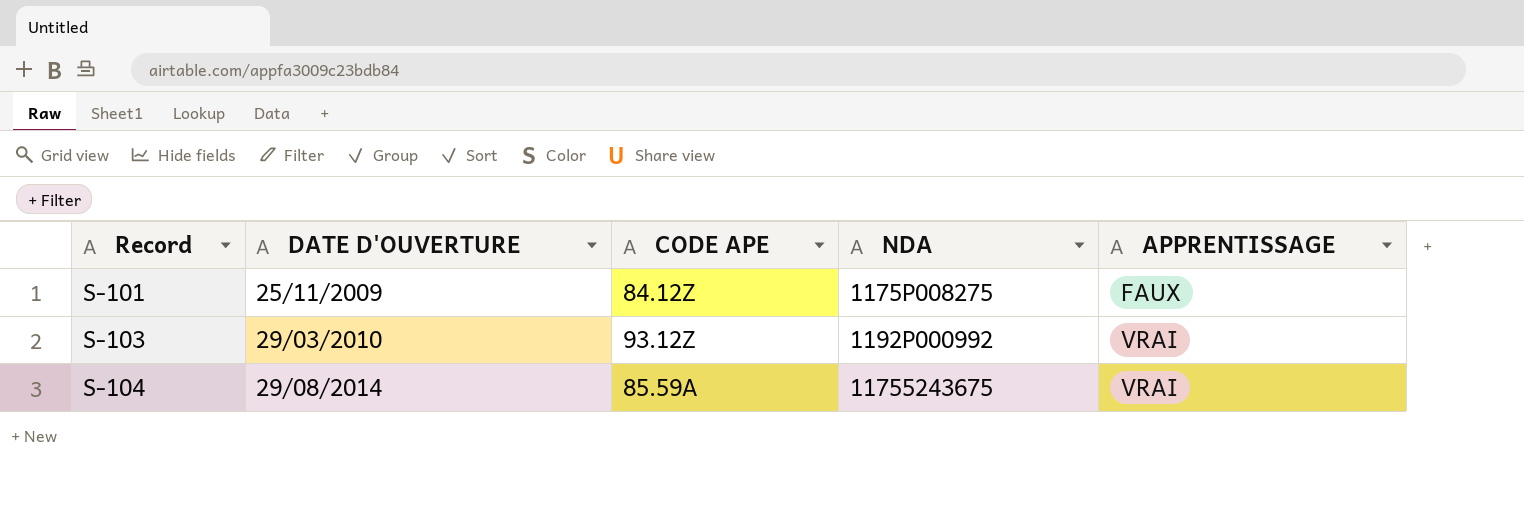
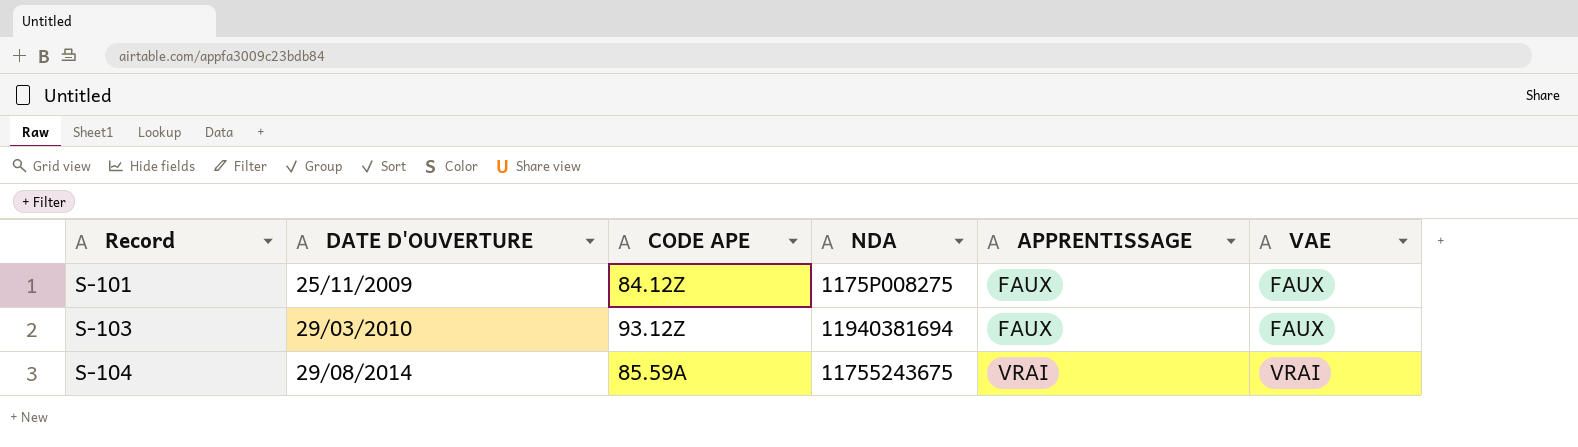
column VAE | position: none -> 6
S-103 | NDA: 1192P000992 -> 11940381694
S-103 | APPRENTISSAGE: VRAI -> FAUX

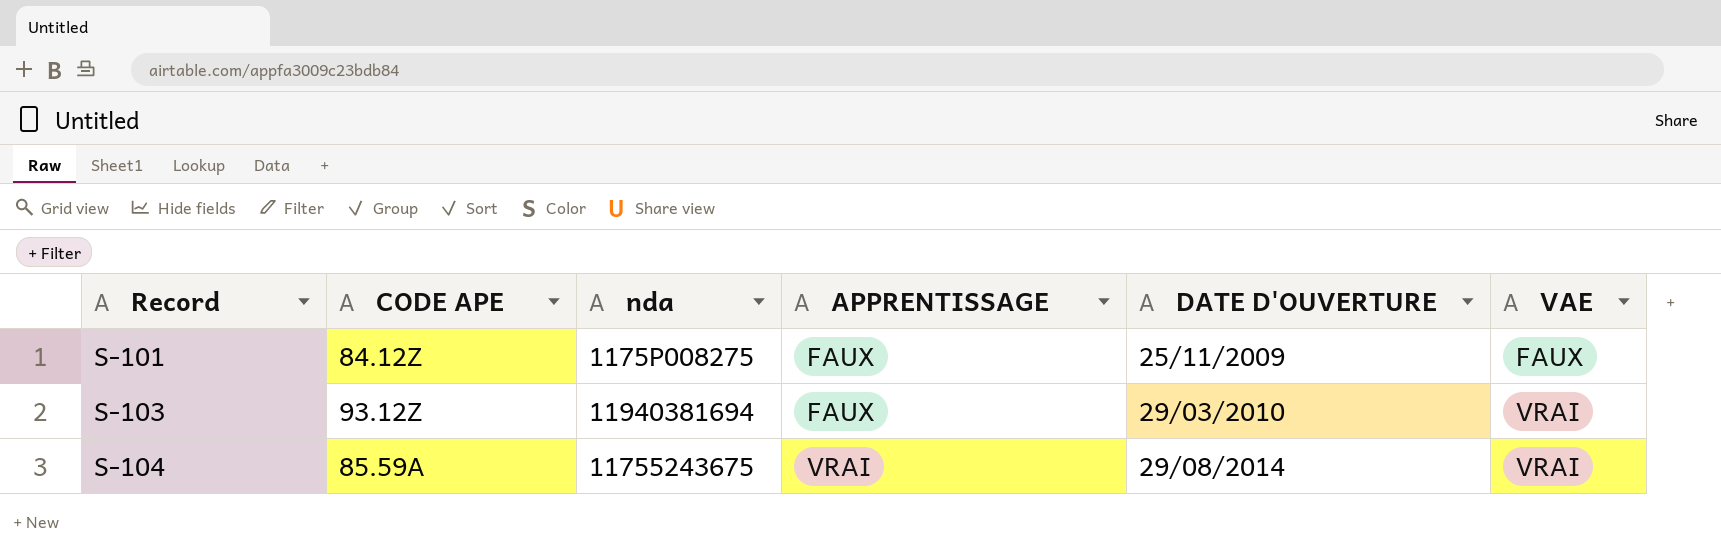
column name: NDA -> nda
column DATE D'OUVERTURE | position: 2 -> 5
S-103 | VAE: FAUX -> VRAI

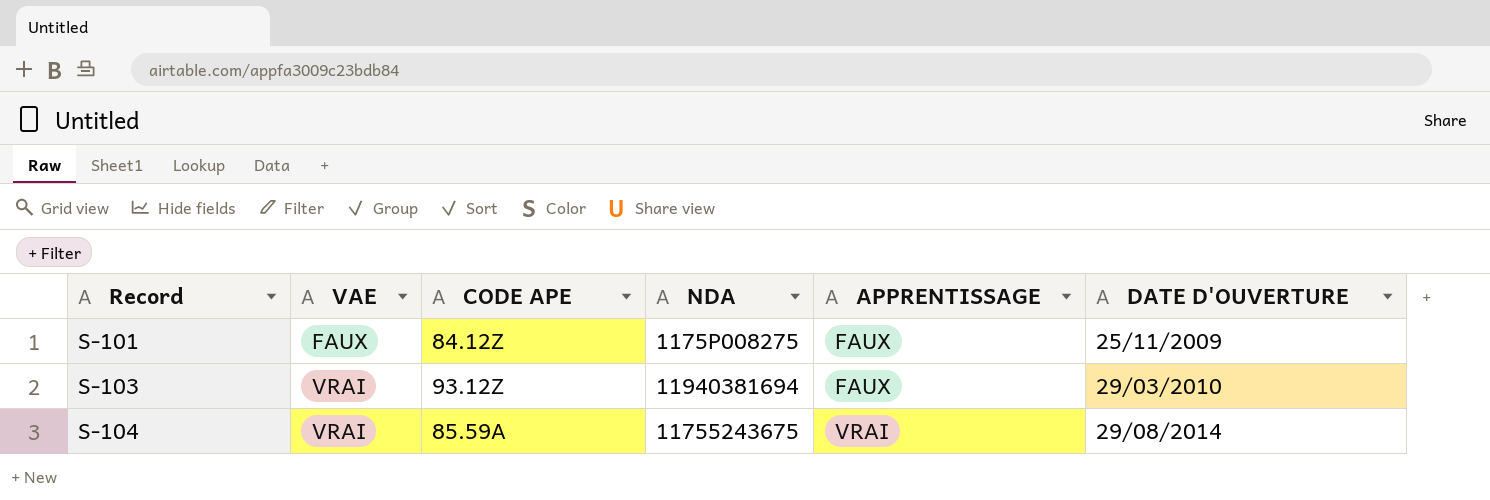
column VAE | position: 6 -> 2
column name: nda -> NDA

